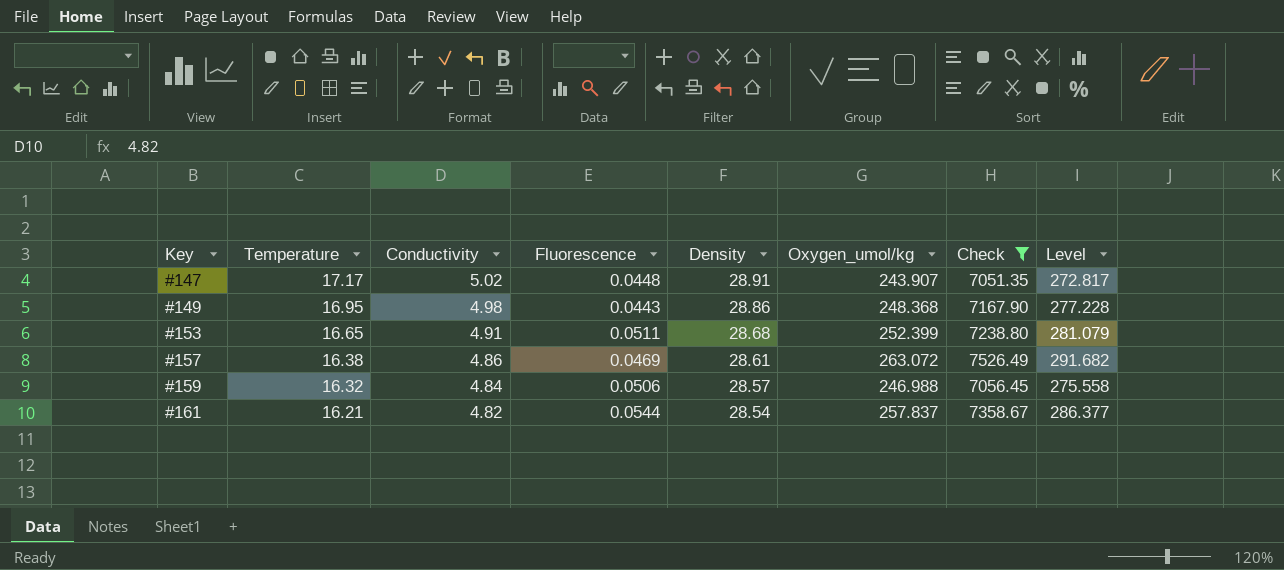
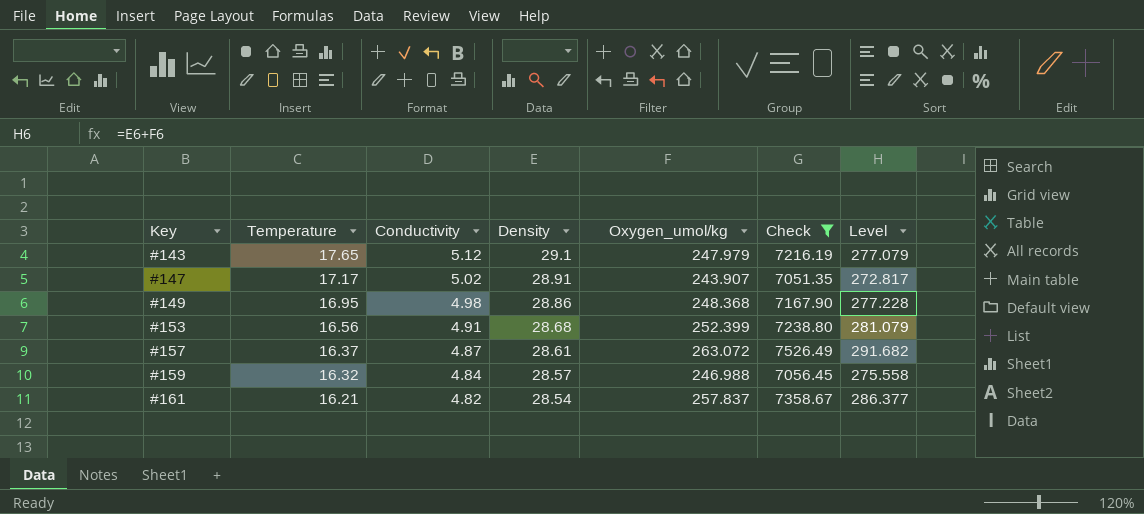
column Fluorescence | position: 4 -> none
row #143: none -> 17.65 | 5.12 | 29.1 | 247.979 | 7216.19 | 277.079
#153 | Temperature: 16.65 -> 16.56
#157 | Temperature: 16.38 -> 16.37
#157 | Conductivity: 4.86 -> 4.87

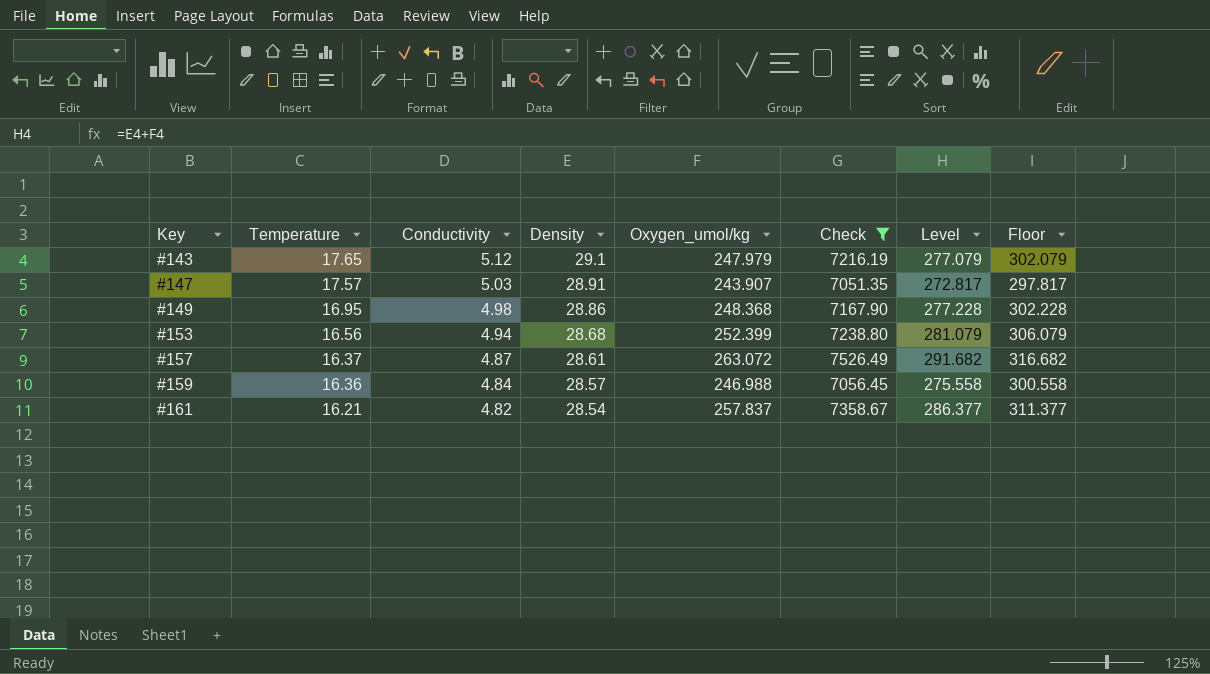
column Floor | formula: none -> [Level] + 25
#147 | Temperature: 17.17 -> 17.57
#147 | Conductivity: 5.02 -> 5.03
#153 | Conductivity: 4.91 -> 4.94
#159 | Temperature: 16.32 -> 16.36

